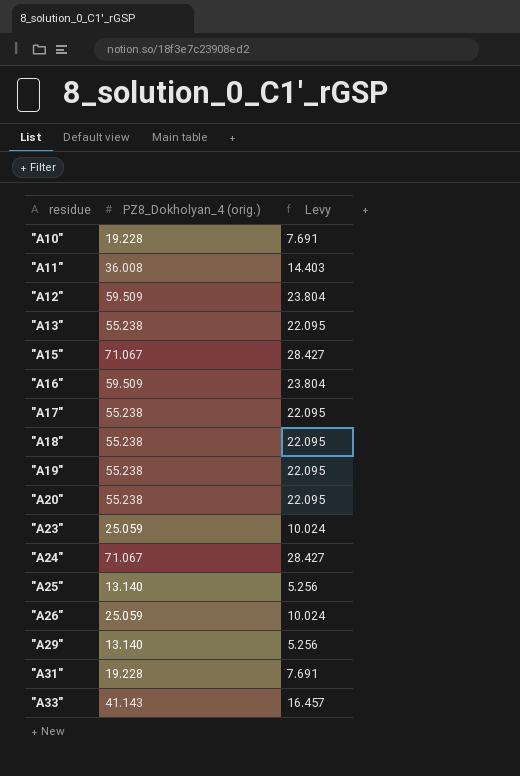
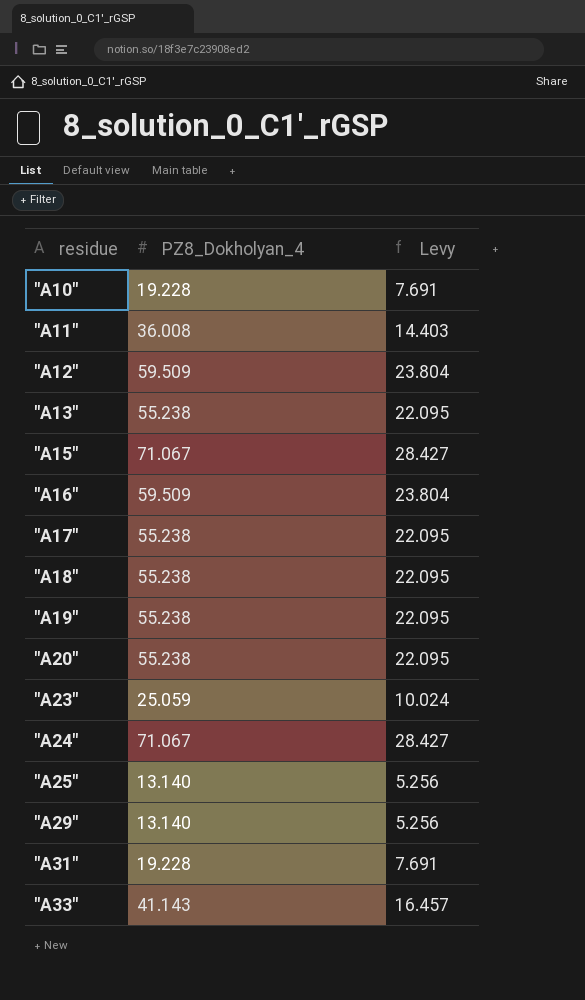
column name: PZ8_Dokholyan_4 (orig.) -> PZ8_Dokholyan_4
row "A26": 25.059 | 10.024 -> none

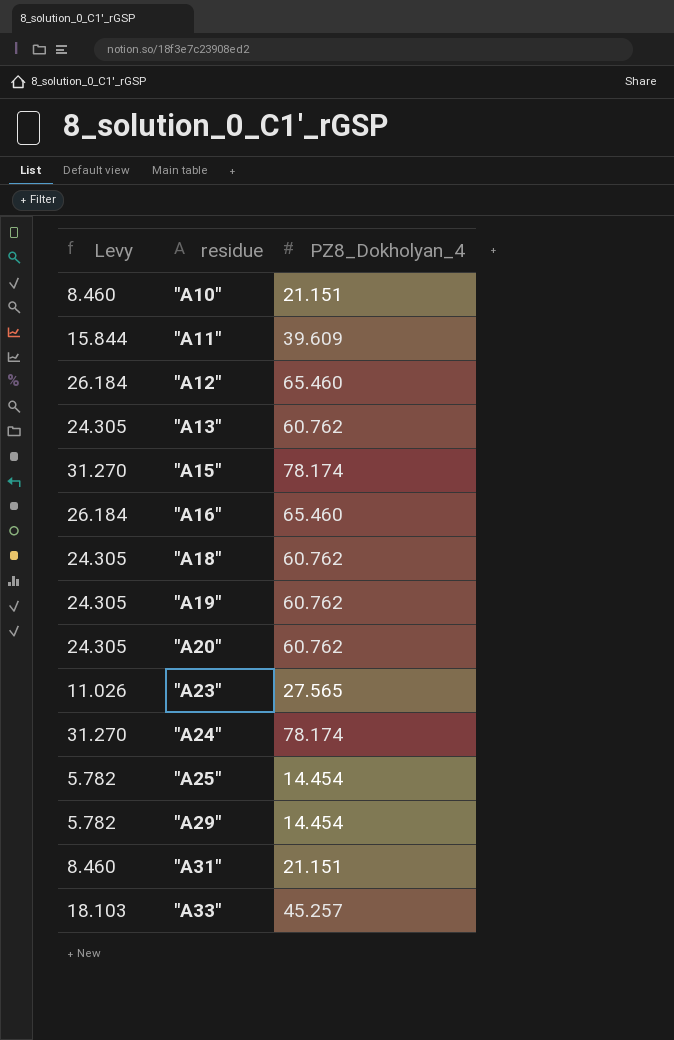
column Levy | position: 3 -> 1
row "A17": 55.238 | 22.095 -> none
"A10" | Levy: 7.691 -> 8.460
"A10" | PZ8_Dokholyan_4: 19.228 -> 21.151
"A11" | Levy: 14.403 -> 15.844
"A11" | PZ8_Dokholyan_4: 36.008 -> 39.609
"A12" | Levy: 23.804 -> 26.184
"A12" | PZ8_Dokholyan_4: 59.509 -> 65.460
"A13" | Levy: 22.095 -> 24.305
"A13" | PZ8_Dokholyan_4: 55.238 -> 60.762
"A15" | Levy: 28.427 -> 31.270
"A15" | PZ8_Dokholyan_4: 71.067 -> 78.174
"A16" | Levy: 23.804 -> 26.184
"A16" | PZ8_Dokholyan_4: 59.509 -> 65.460
"A18" | Levy: 22.095 -> 24.305
"A18" | PZ8_Dokholyan_4: 55.238 -> 60.762
"A19" | Levy: 22.095 -> 24.305
"A19" | PZ8_Dokholyan_4: 55.238 -> 60.762
"A20" | Levy: 22.095 -> 24.305
"A20" | PZ8_Dokholyan_4: 55.238 -> 60.762
"A23" | Levy: 10.024 -> 11.026
"A23" | PZ8_Dokholyan_4: 25.059 -> 27.565
"A24" | Levy: 28.427 -> 31.270
"A24" | PZ8_Dokholyan_4: 71.067 -> 78.174
"A25" | Levy: 5.256 -> 5.782
"A25" | PZ8_Dokholyan_4: 13.140 -> 14.454
"A29" | Levy: 5.256 -> 5.782
"A29" | PZ8_Dokholyan_4: 13.140 -> 14.454
"A31" | Levy: 7.691 -> 8.460
"A31" | PZ8_Dokholyan_4: 19.228 -> 21.151
"A33" | Levy: 16.457 -> 18.103
"A33" | PZ8_Dokholyan_4: 41.143 -> 45.257

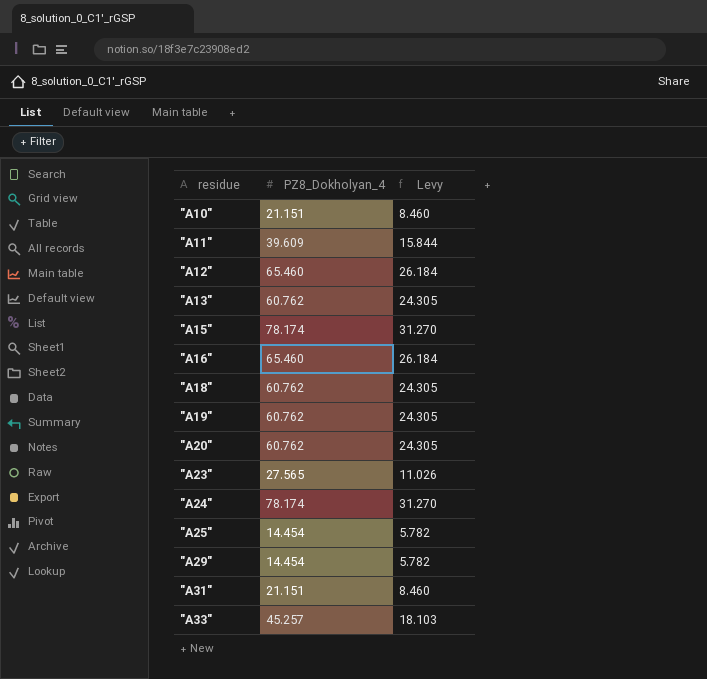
column Levy | position: 1 -> 3

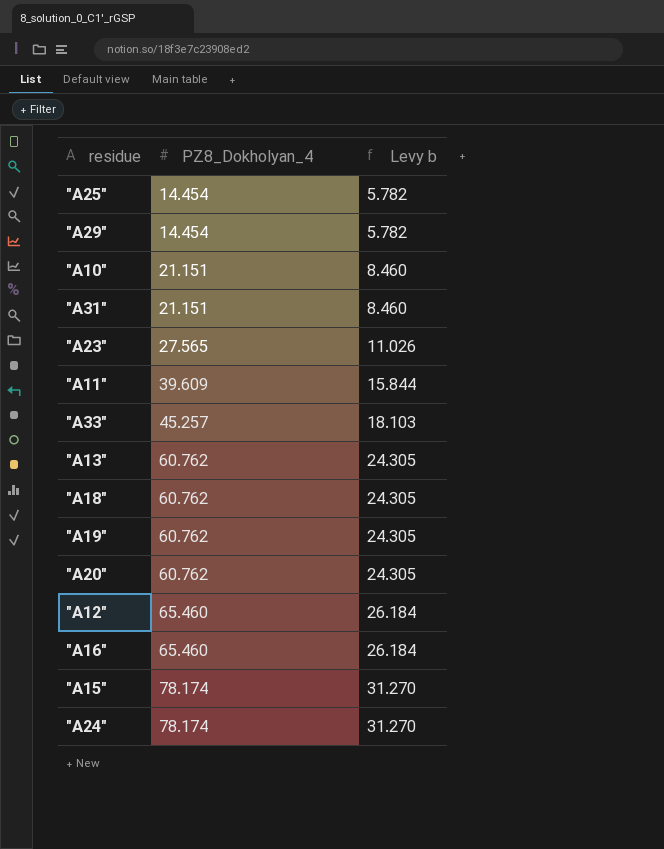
row order: residue ascending -> PZ8_Dokholyan_4 ascending
column name: Levy -> Levy b

